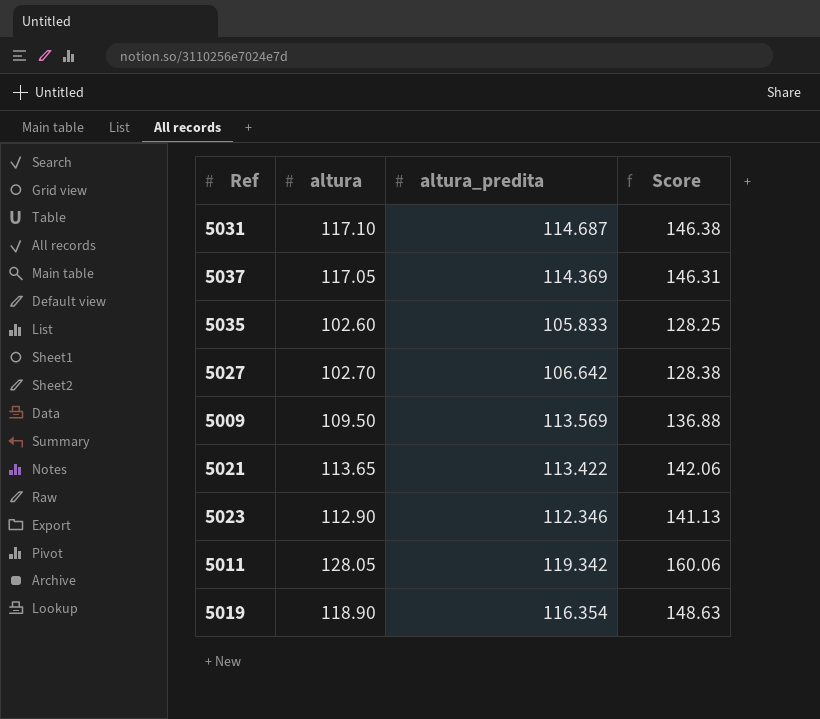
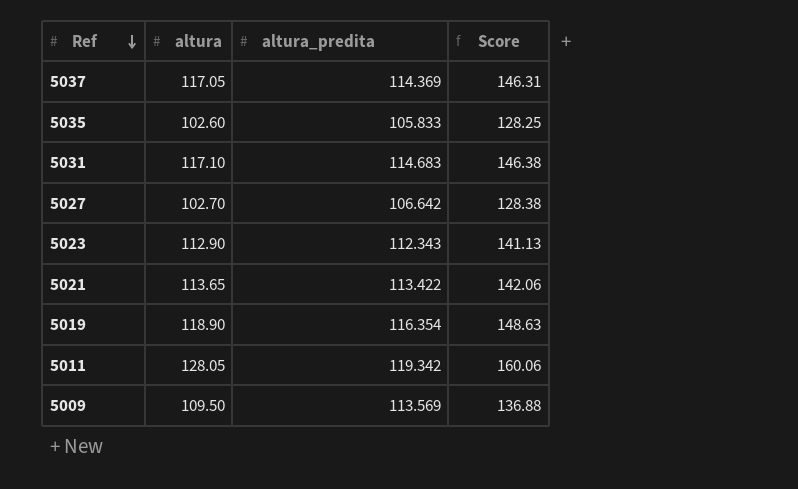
row order: none -> Ref descending
5031 | altura_predita: 114.687 -> 114.683
5023 | altura_predita: 112.346 -> 112.343

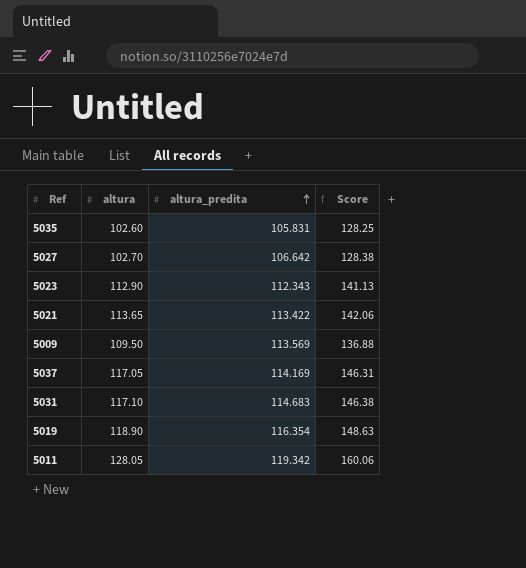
row order: Ref descending -> altura_predita ascending
5035 | altura_predita: 105.833 -> 105.831
5037 | altura_predita: 114.369 -> 114.169

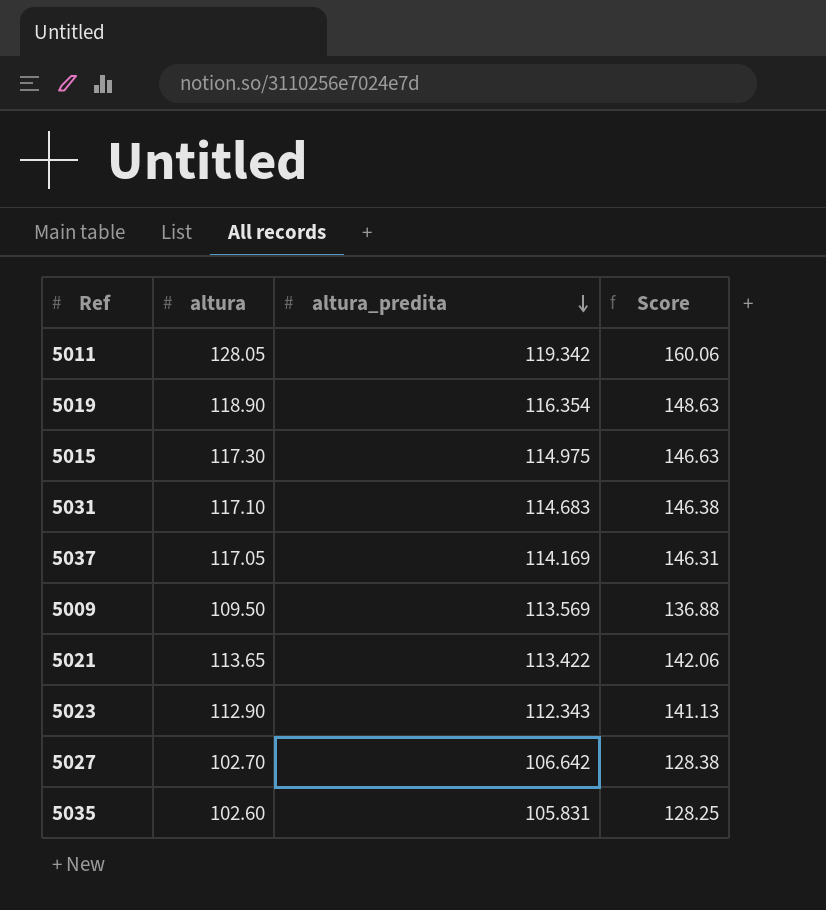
row order: altura_predita ascending -> altura_predita descending
row 5015: none -> 117.30 | 114.975 | 146.63

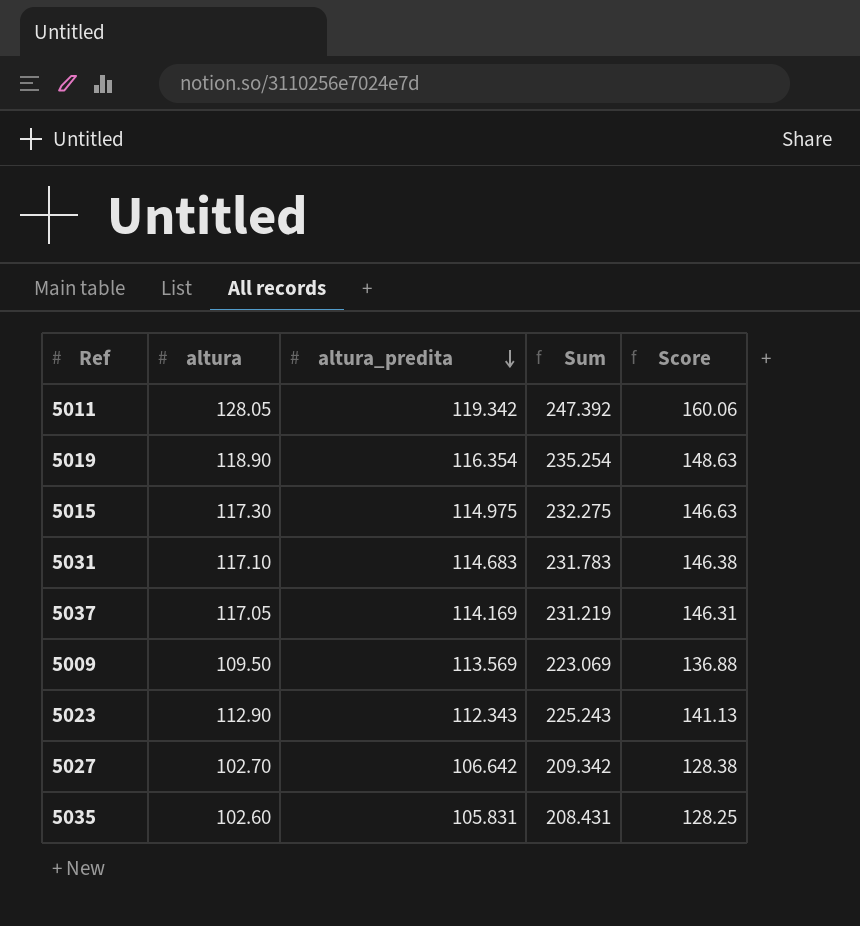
column Sum | formula: none -> [altura] + [altura_predita]
row 5021: 113.65 | 113.422 | 142.06 -> none

